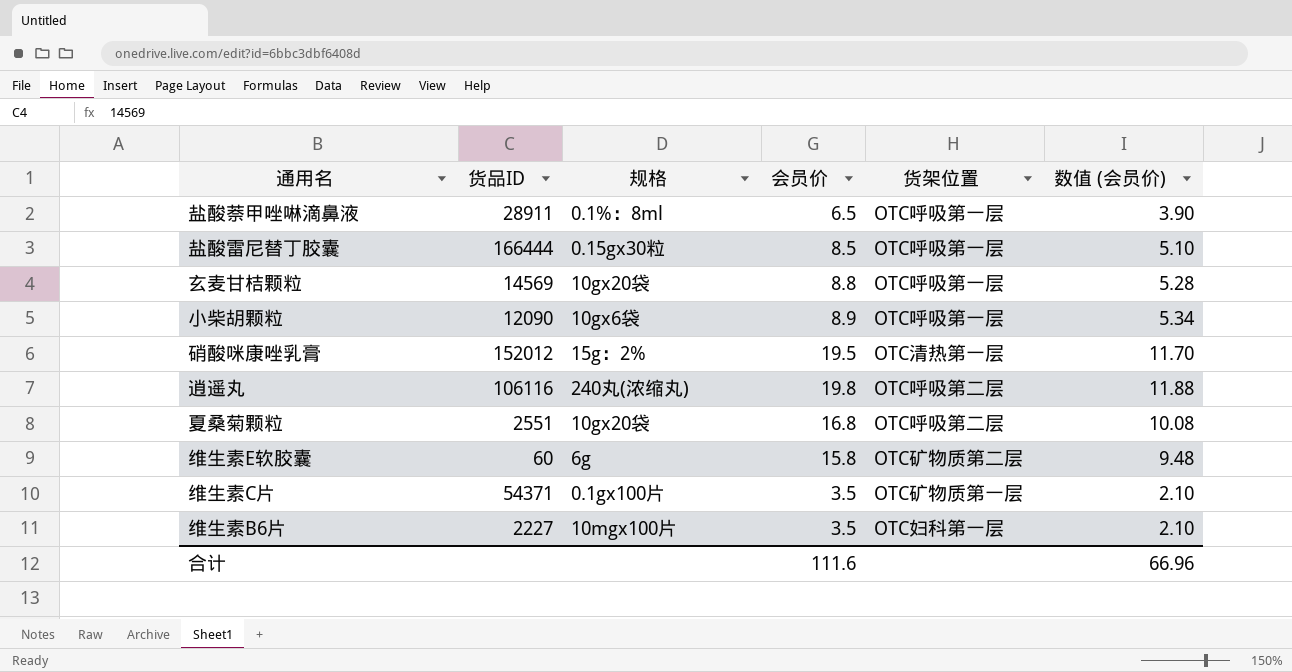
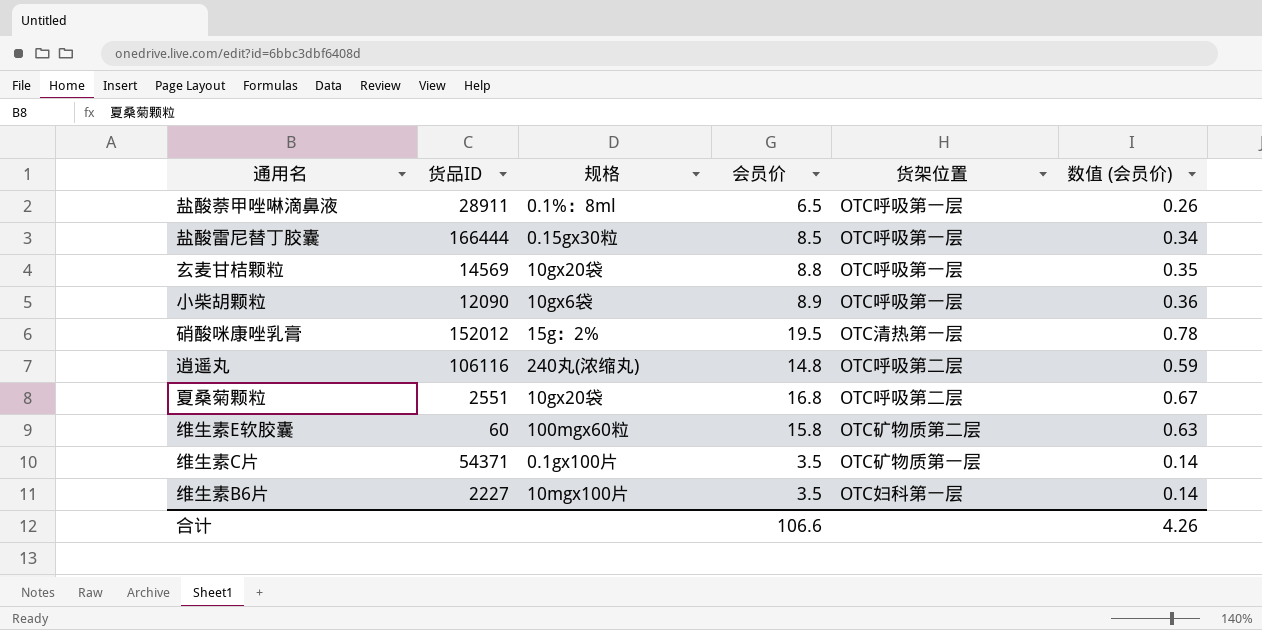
column 数值 (会员价) | formula: [会员价] * 0.6 -> [会员价] * 0.04
逍遥丸 | 会员价: 19.8 -> 14.8
维生素E软胶囊 | 规格: 6g -> 100mgx60粒
合计 | 会员价: 111.6 -> 106.6
合计 | 数值 (会员价): 66.96 -> 4.26

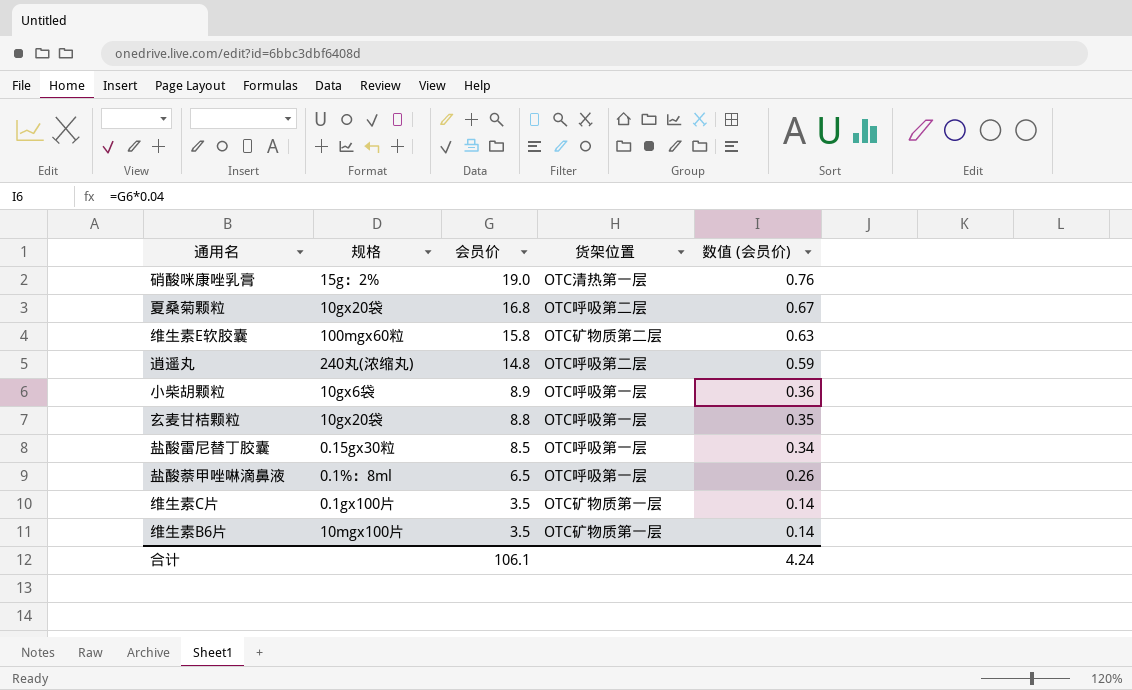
row order: none -> 会员价 descending
column 货品ID | position: 2 -> none
硝酸咪康唑乳膏 | 会员价: 19.5 -> 19.0
硝酸咪康唑乳膏 | 数值 (会员价): 0.78 -> 0.76
维生素B6片 | 货架位置: OTC妇科第一层 -> OTC矿物质第一层
合计 | 会员价: 106.6 -> 106.1
合计 | 数值 (会员价): 4.26 -> 4.24

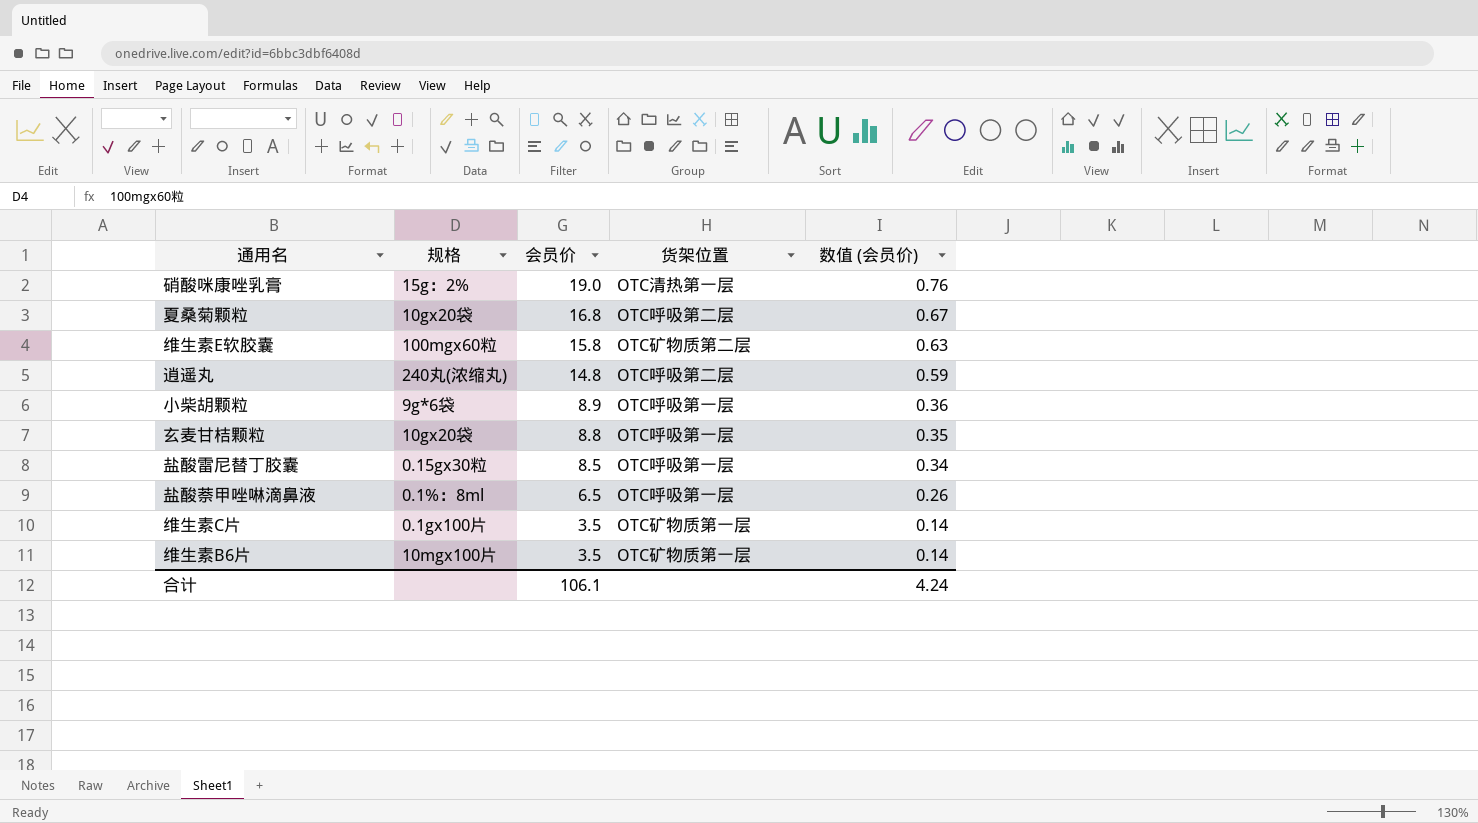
小柴胡颗粒 | 规格: 10gx6袋 -> 9g*6袋

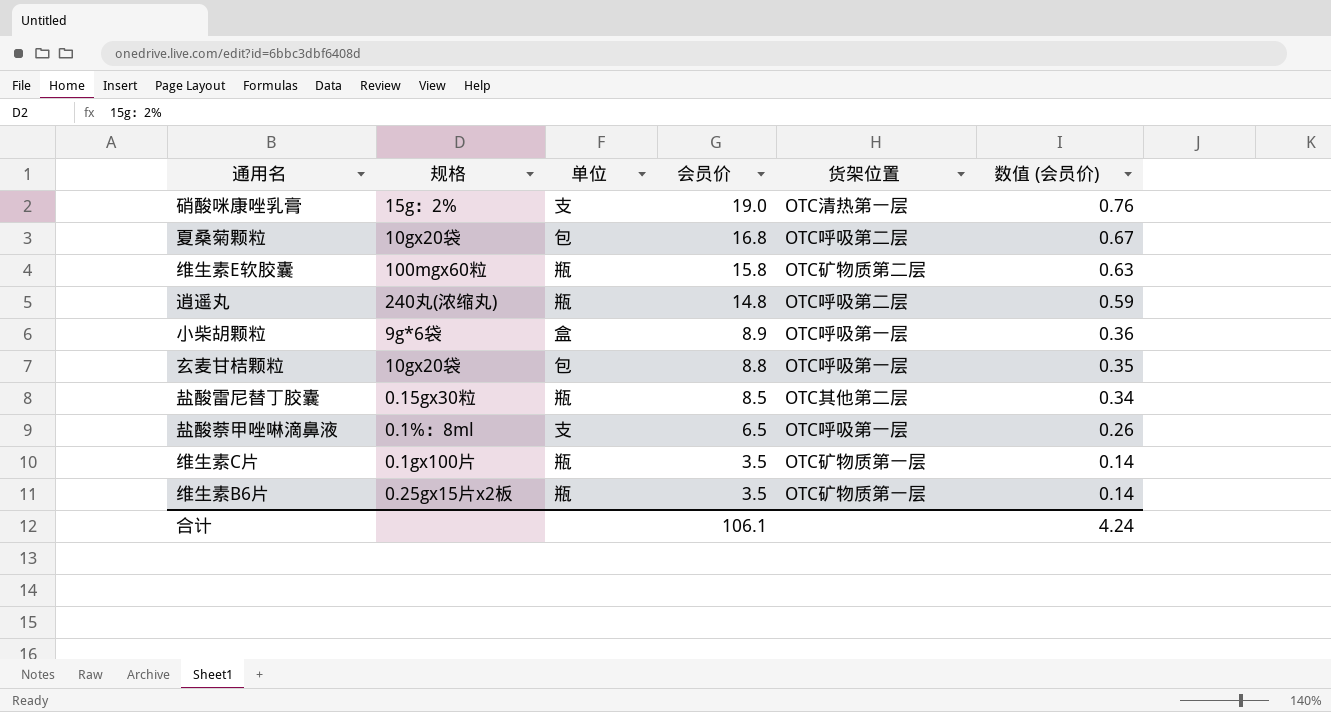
column 单位 | position: none -> 3
盐酸雷尼替丁胶囊 | 货架位置: OTC呼吸第一层 -> OTC其他第二层
维生素B6片 | 规格: 10mgx100片 -> 0.25gx15片x2板

